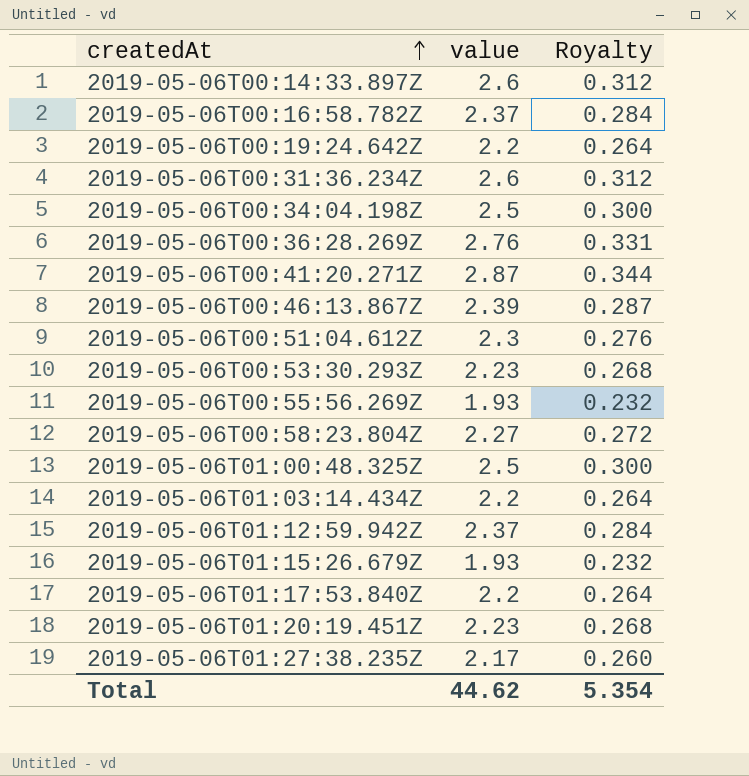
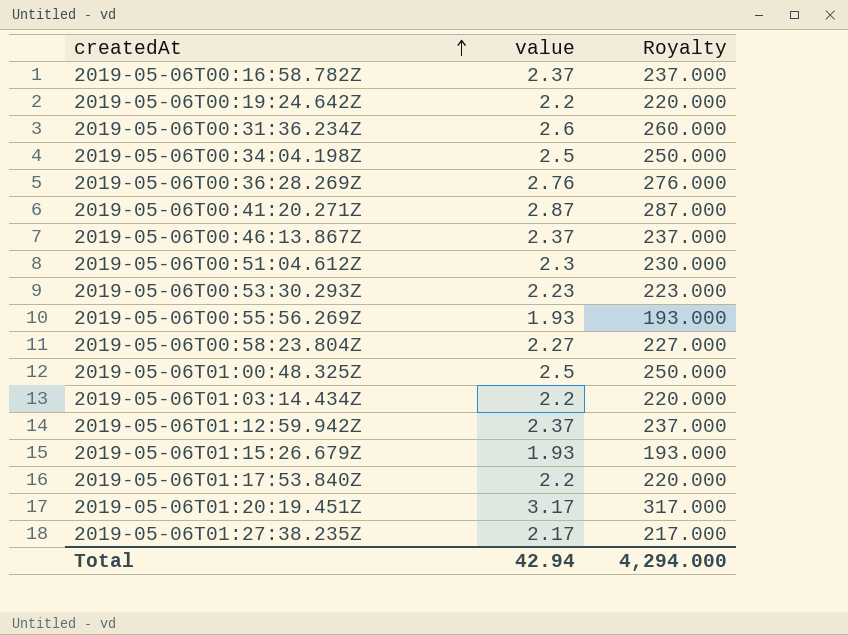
column Royalty | formula: [value] * 0.12 -> [value] * 100
row 2019-05-06T00:14:33.897Z: 2.6 | 0.312 -> none
2019-05-06T00:46:13.867Z | value: 2.39 -> 2.37
2019-05-06T01:20:19.451Z | value: 2.23 -> 3.17
Total | value: 44.62 -> 42.94
Total | Royalty: 5.354 -> 4,294.000

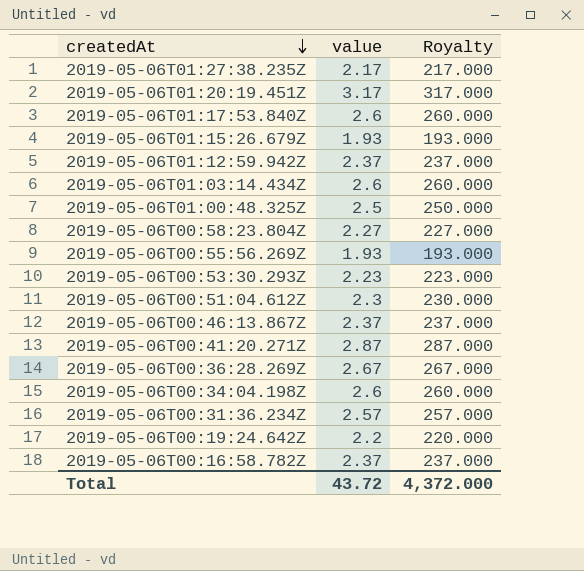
row order: createdAt ascending -> createdAt descending
2019-05-06T01:17:53.840Z | value: 2.2 -> 2.6
2019-05-06T01:17:53.840Z | Royalty: 220.000 -> 260.000
2019-05-06T01:03:14.434Z | value: 2.2 -> 2.6
2019-05-06T01:03:14.434Z | Royalty: 220.000 -> 260.000
2019-05-06T00:36:28.269Z | value: 2.76 -> 2.67
2019-05-06T00:36:28.269Z | Royalty: 276.000 -> 267.000
2019-05-06T00:34:04.198Z | value: 2.5 -> 2.6
2019-05-06T00:34:04.198Z | Royalty: 250.000 -> 260.000
2019-05-06T00:31:36.234Z | value: 2.6 -> 2.57
2019-05-06T00:31:36.234Z | Royalty: 260.000 -> 257.000
Total | value: 42.94 -> 43.72
Total | Royalty: 4,294.000 -> 4,372.000

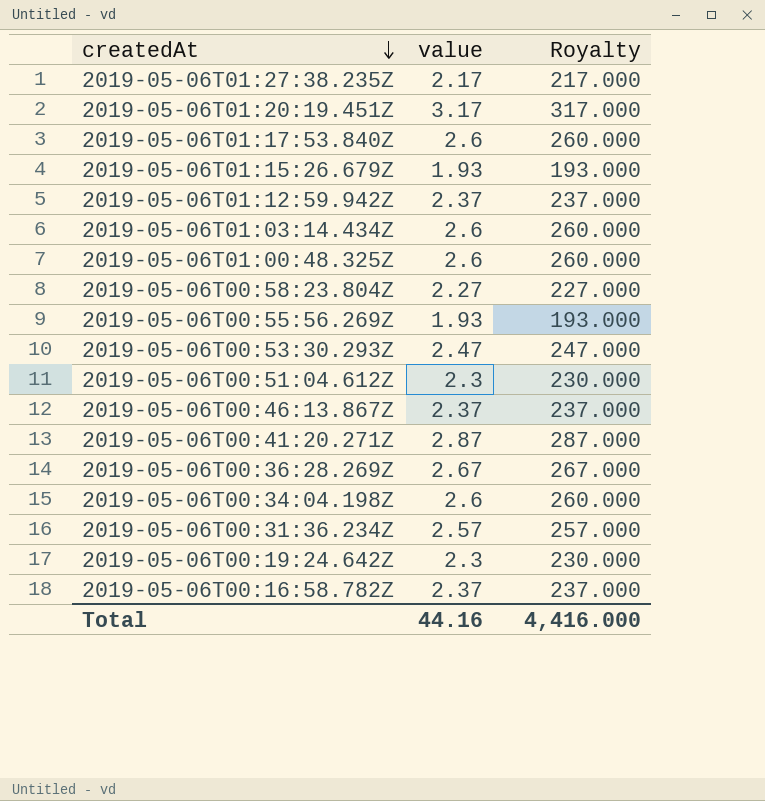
2019-05-06T01:00:48.325Z | value: 2.5 -> 2.6
2019-05-06T01:00:48.325Z | Royalty: 250.000 -> 260.000
2019-05-06T00:53:30.293Z | value: 2.23 -> 2.47
2019-05-06T00:53:30.293Z | Royalty: 223.000 -> 247.000
2019-05-06T00:19:24.642Z | value: 2.2 -> 2.3
2019-05-06T00:19:24.642Z | Royalty: 220.000 -> 230.000
Total | value: 43.72 -> 44.16
Total | Royalty: 4,372.000 -> 4,416.000

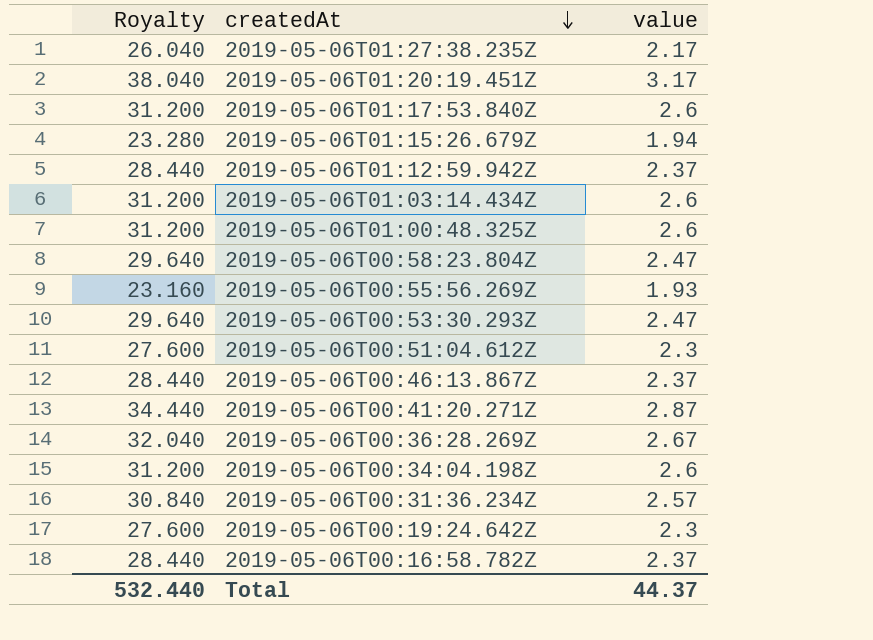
column Royalty | formula: [value] * 100 -> [value] * 12
column Royalty | position: 3 -> 1
2019-05-06T01:15:26.679Z | value: 1.93 -> 1.94
2019-05-06T00:58:23.804Z | value: 2.27 -> 2.47
Total | Royalty: 4,416.000 -> 532.440
Total | value: 44.16 -> 44.37

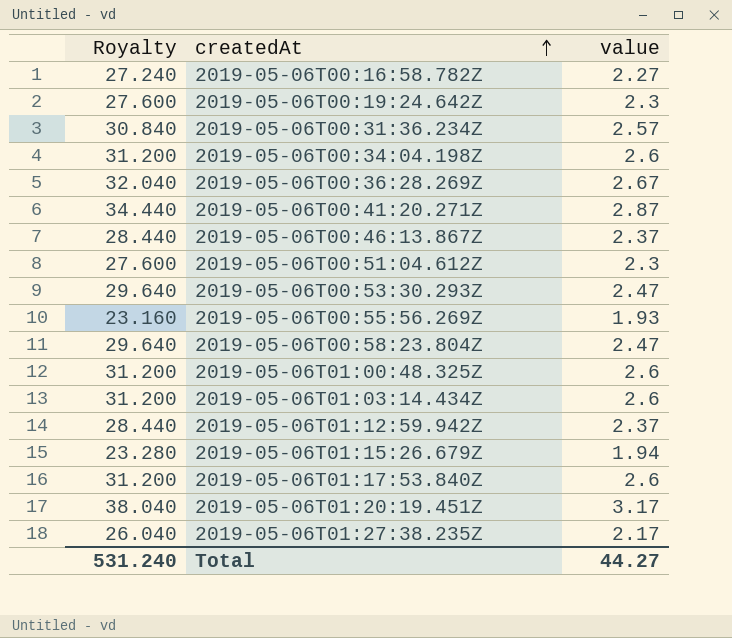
row order: createdAt descending -> createdAt ascending
2019-05-06T00:16:58.782Z | Royalty: 28.440 -> 27.240
2019-05-06T00:16:58.782Z | value: 2.37 -> 2.27
Total | Royalty: 532.440 -> 531.240
Total | value: 44.37 -> 44.27

